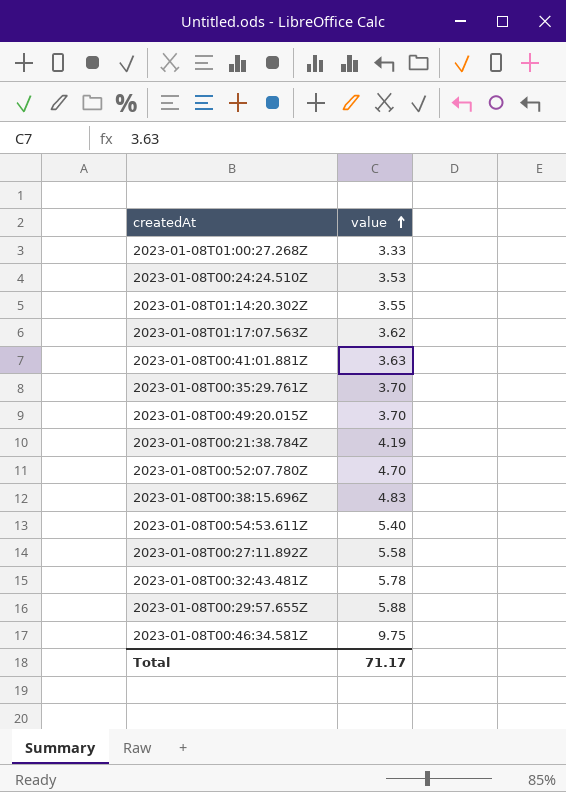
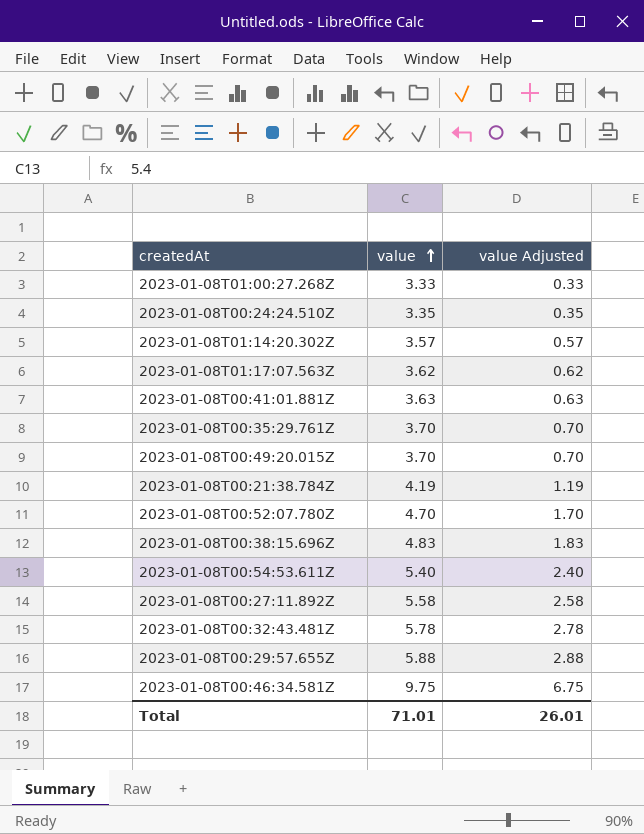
column value Adjusted | formula: none -> [value] - 3
2023-01-08T00:24:24.510Z | value: 3.53 -> 3.35
2023-01-08T01:14:20.302Z | value: 3.55 -> 3.57
Total | value: 71.17 -> 71.01

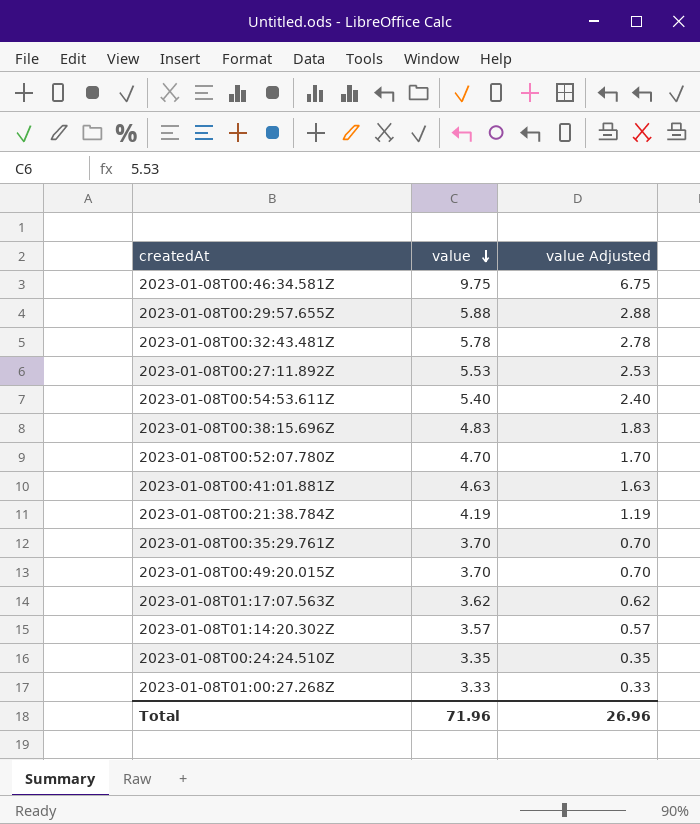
row order: value ascending -> value descending
2023-01-08T00:27:11.892Z | value: 5.58 -> 5.53
2023-01-08T00:27:11.892Z | value Adjusted: 2.58 -> 2.53
2023-01-08T00:41:01.881Z | value: 3.63 -> 4.63
2023-01-08T00:41:01.881Z | value Adjusted: 0.63 -> 1.63
Total | value: 71.01 -> 71.96
Total | value Adjusted: 26.01 -> 26.96

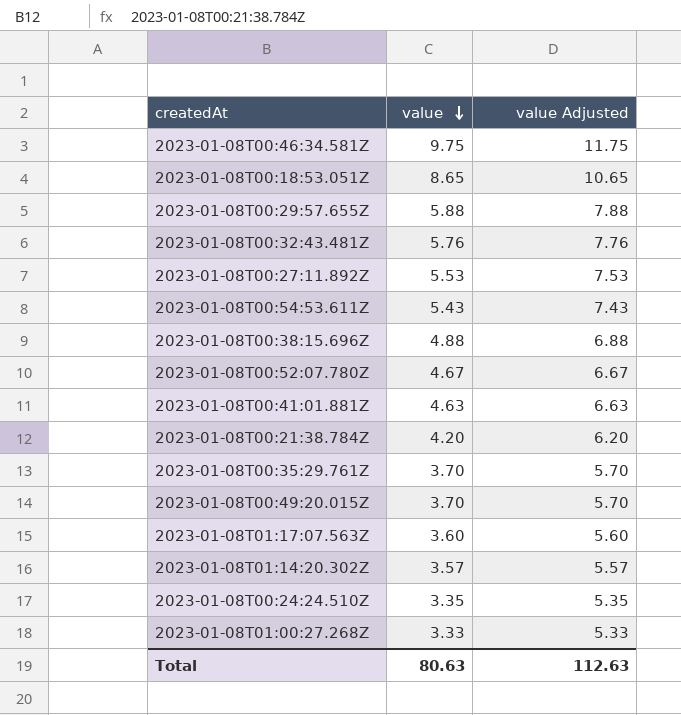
column value Adjusted | formula: [value] - 3 -> [value] + 2
row 2023-01-08T00:18:53.051Z: none -> 8.65 | 10.65
2023-01-08T00:32:43.481Z | value: 5.78 -> 5.76
2023-01-08T00:54:53.611Z | value: 5.40 -> 5.43
2023-01-08T00:38:15.696Z | value: 4.83 -> 4.88
2023-01-08T00:52:07.780Z | value: 4.70 -> 4.67
2023-01-08T00:21:38.784Z | value: 4.19 -> 4.20
2023-01-08T01:17:07.563Z | value: 3.62 -> 3.60
Total | value: 71.96 -> 80.63
Total | value Adjusted: 26.96 -> 112.63

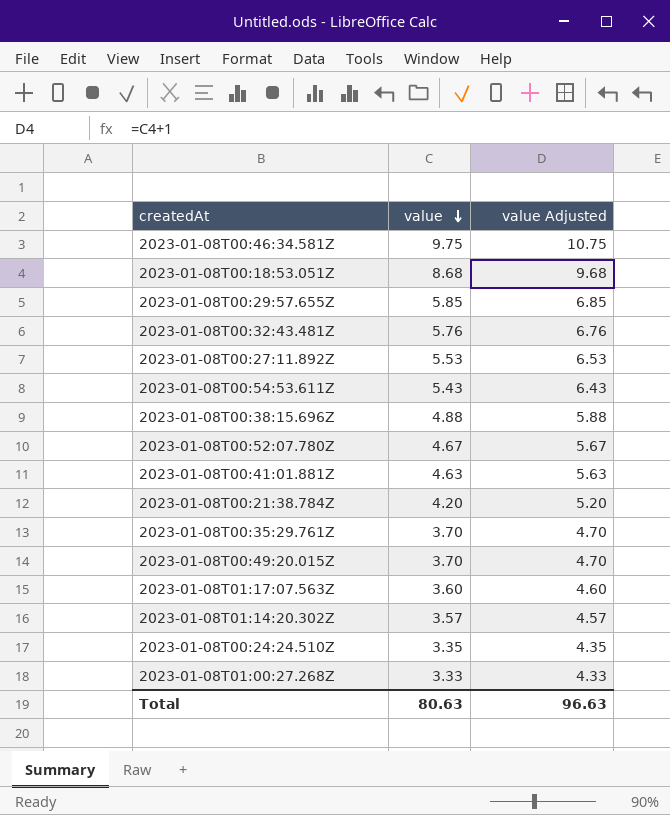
column value Adjusted | formula: [value] + 2 -> [value] + 1
2023-01-08T00:18:53.051Z | value: 8.65 -> 8.68
2023-01-08T00:29:57.655Z | value: 5.88 -> 5.85
Total | value Adjusted: 112.63 -> 96.63

